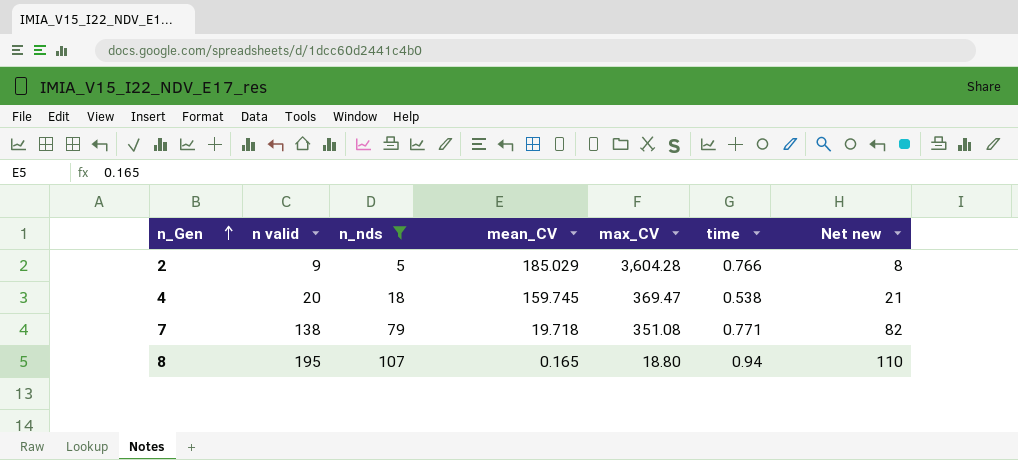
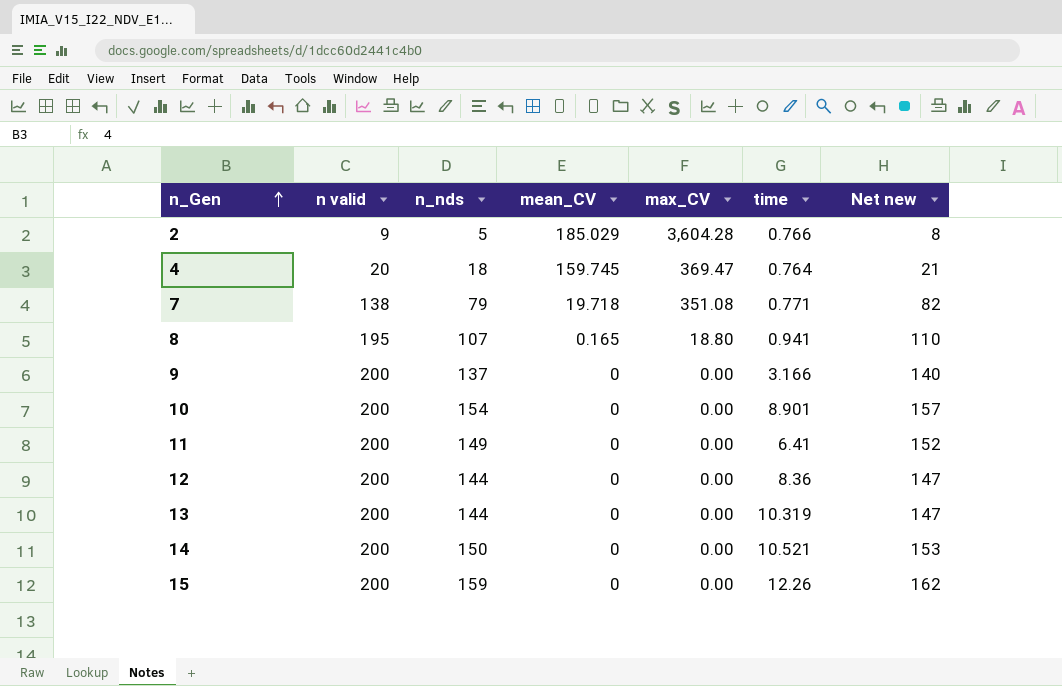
filter: n_nds <= 107 -> none
4 | time: 0.538 -> 0.764
8 | time: 0.94 -> 0.941

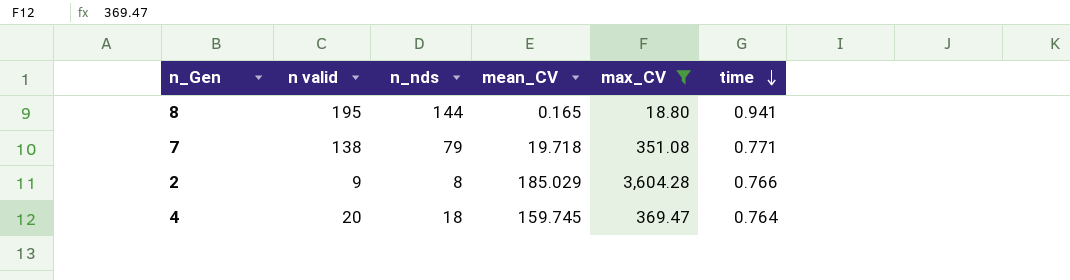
filter: none -> max_CV != 0.00
row order: n_Gen ascending -> time descending
column Net new | formula: [n_nds] + 3 -> none
8 | n_nds: 107 -> 144
2 | n_nds: 5 -> 8

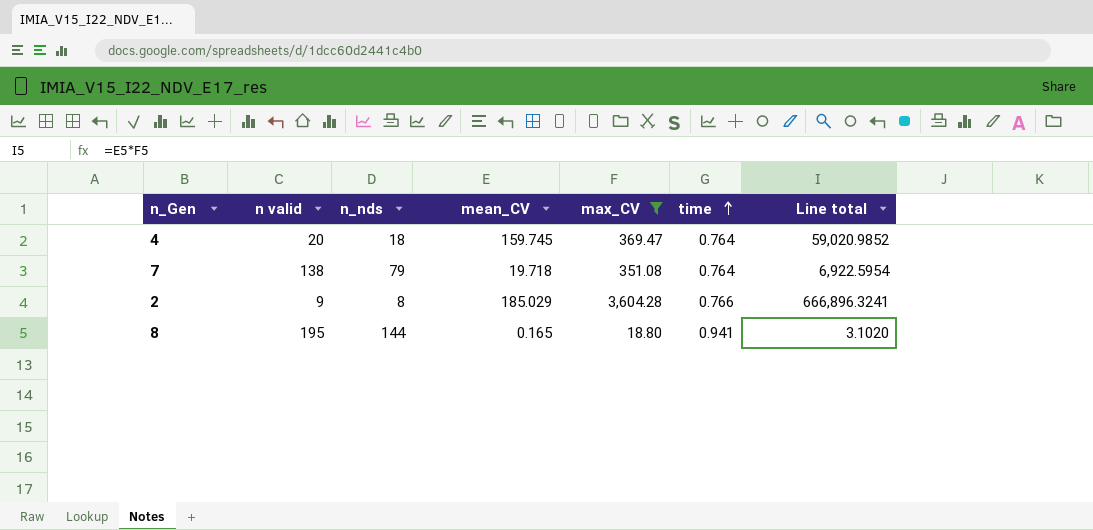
row order: time descending -> time ascending
column Line total | formula: none -> [mean_CV] * [max_CV]
7 | time: 0.771 -> 0.764

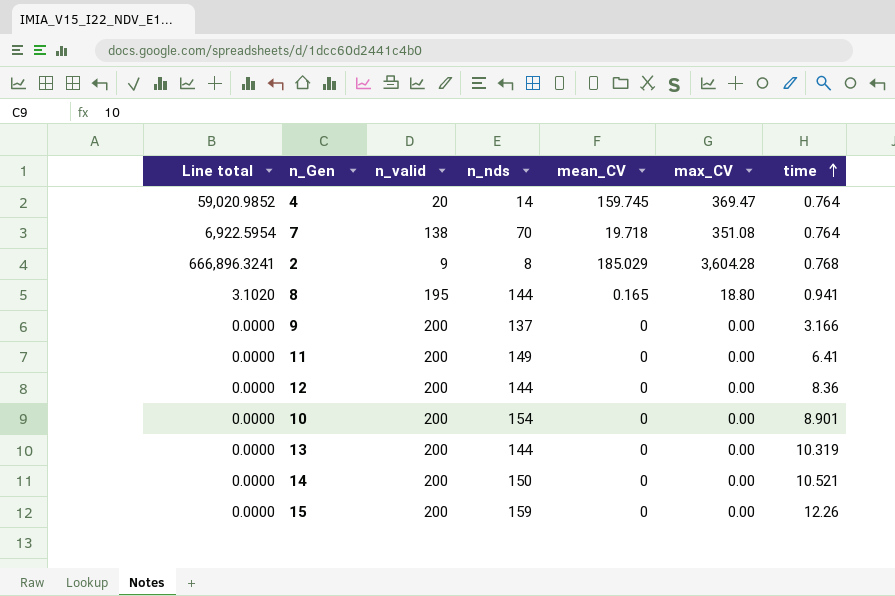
filter: max_CV != 0.00 -> none
column Line total | position: 7 -> 1
column name: n valid -> n_valid
4 | n_nds: 18 -> 14
7 | n_nds: 79 -> 70
2 | time: 0.766 -> 0.768

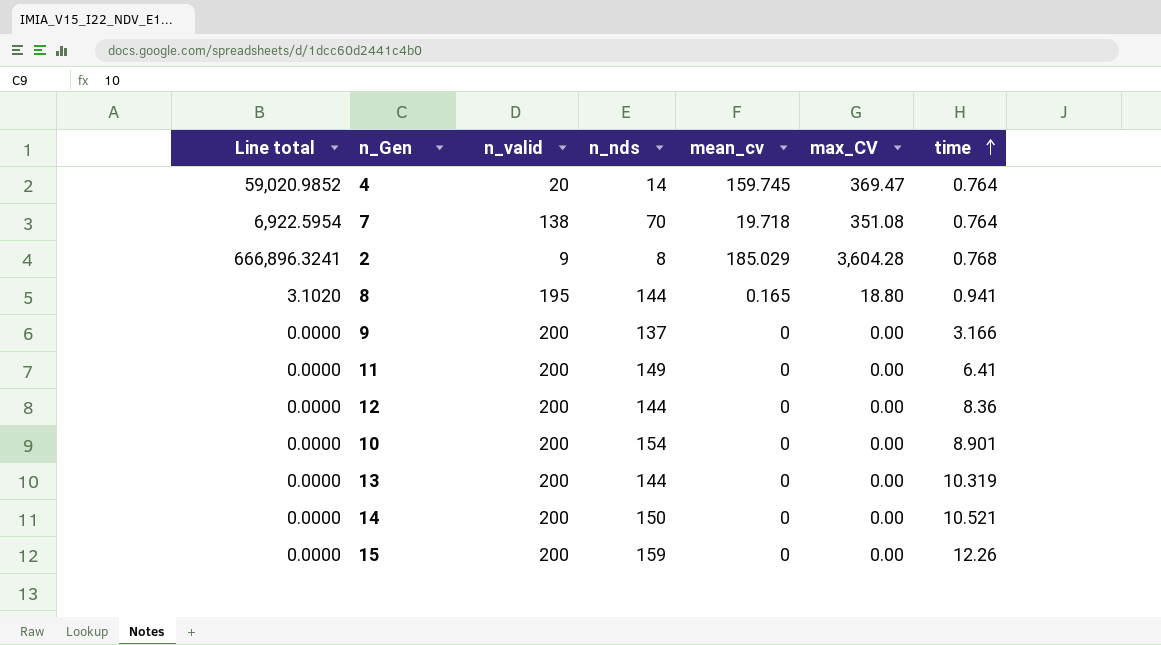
column name: mean_CV -> mean_cv

